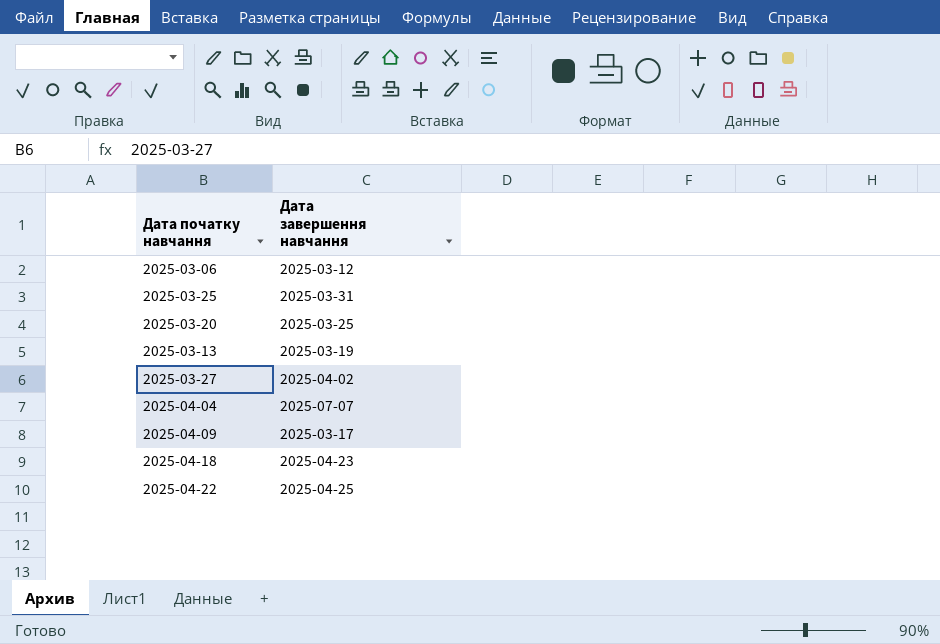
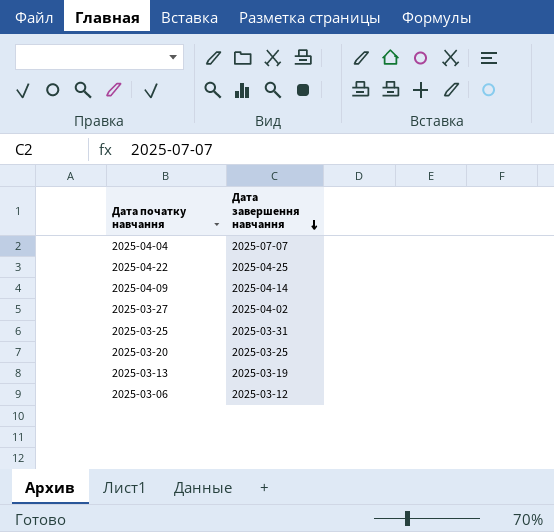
row order: none -> Дата завершення навчання descending
row 2025-04-18: 2025-04-23 -> none
2025-04-09 | Дата завершення навчання: 2025-03-17 -> 2025-04-14

